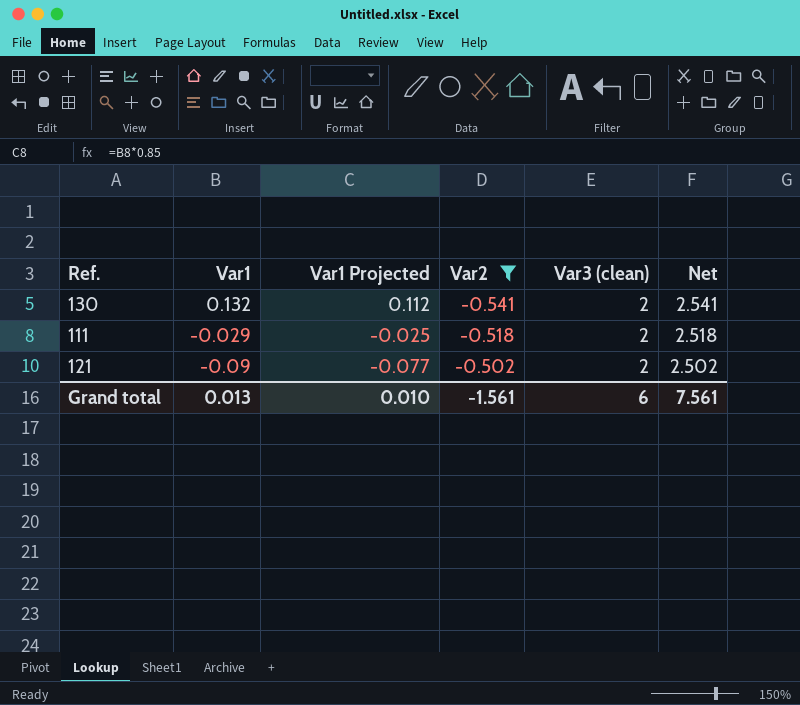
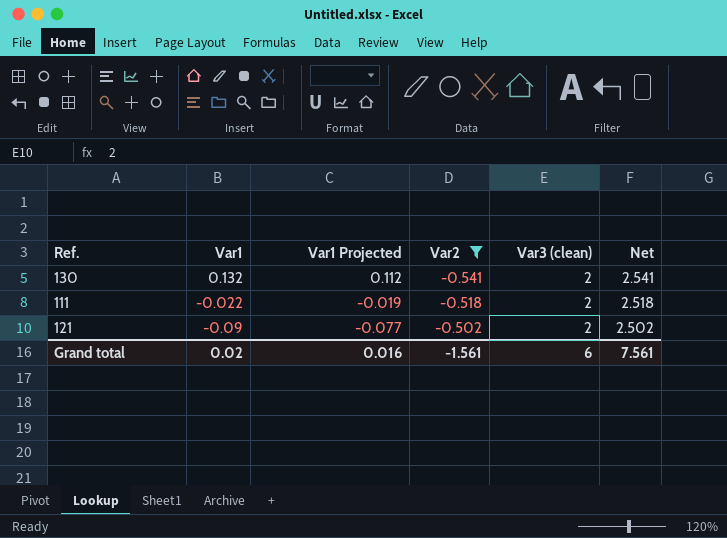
111 | Var1: -0.029 -> -0.022
111 | Var1 Projected: -0.025 -> -0.019
Grand total | Var1: 0.013 -> 0.02
Grand total | Var1 Projected: 0.010 -> 0.016

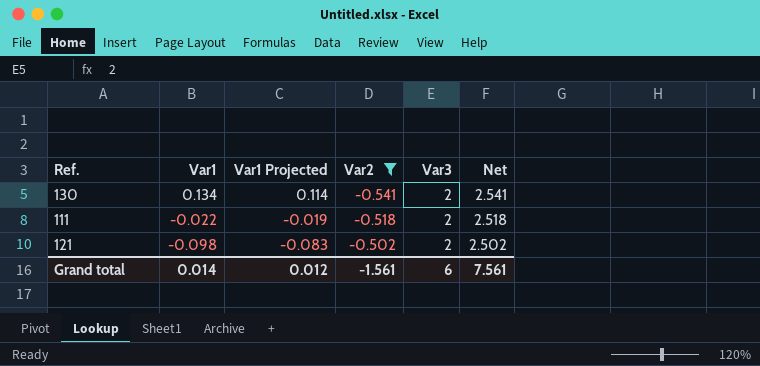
column name: Var3 (clean) -> Var3
130 | Var1: 0.132 -> 0.134
130 | Var1 Projected: 0.112 -> 0.114
121 | Var1: -0.09 -> -0.098
121 | Var1 Projected: -0.077 -> -0.083
Grand total | Var1: 0.02 -> 0.014
Grand total | Var1 Projected: 0.016 -> 0.012

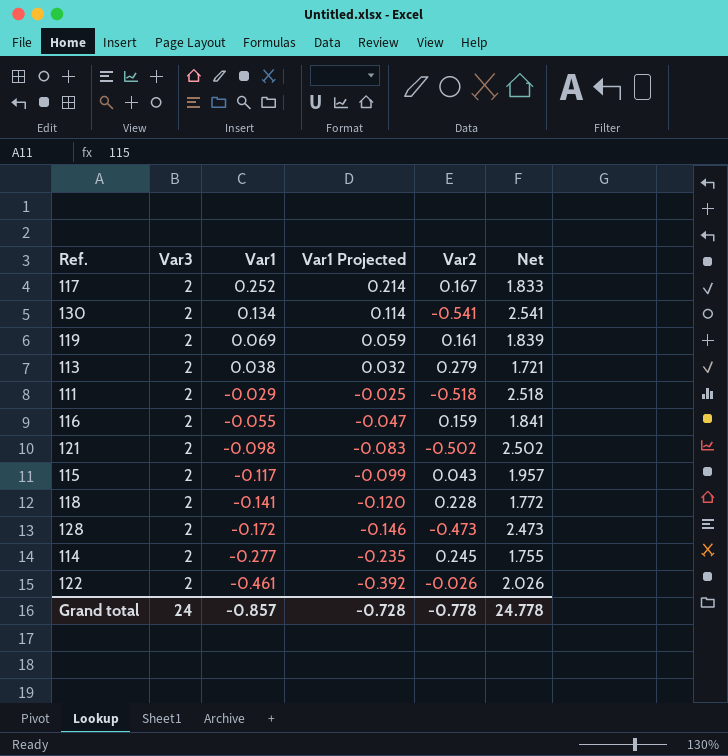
filter: Var2 <= -0.502 -> none
column Var3 | position: 5 -> 2
111 | Var1: -0.022 -> -0.029
111 | Var1 Projected: -0.019 -> -0.025
Grand total | Var3: 6 -> 24
Grand total | Var1: 0.014 -> -0.857
Grand total | Var1 Projected: 0.012 -> -0.728
Grand total | Var2: -1.561 -> -0.778
Grand total | Net: 7.561 -> 24.778

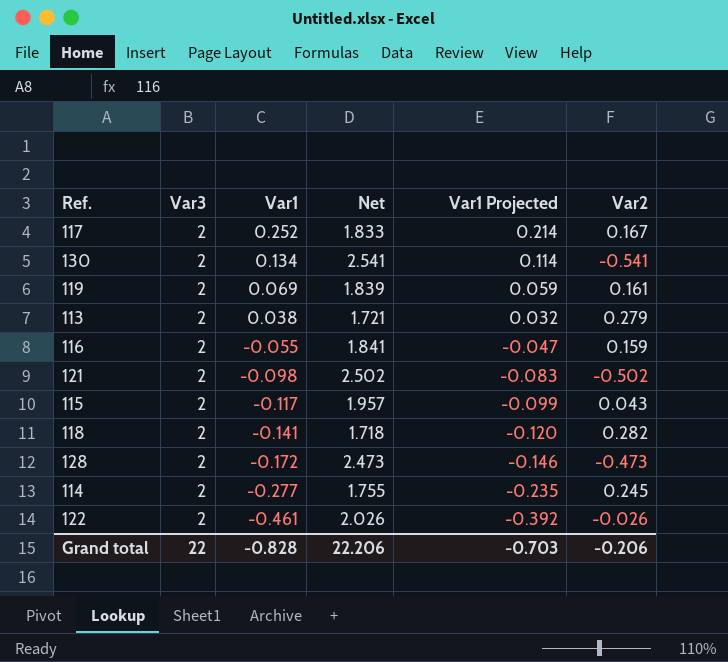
column Net | position: 6 -> 4
row 111: 2 | -0.029 | -0.025 | -0.518 | 2.518 -> none
118 | Net: 1.772 -> 1.718
118 | Var2: 0.228 -> 0.282
Grand total | Var3: 24 -> 22
Grand total | Var1: -0.857 -> -0.828
Grand total | Net: 24.778 -> 22.206
Grand total | Var1 Projected: -0.728 -> -0.703
Grand total | Var2: -0.778 -> -0.206

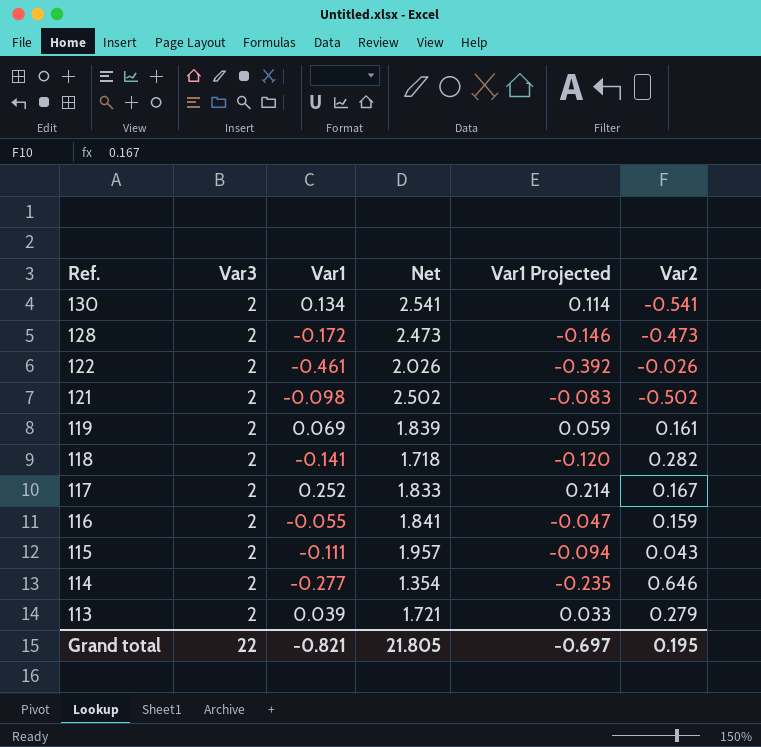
row order: Var1 descending -> Ref. descending
115 | Var1: -0.117 -> -0.111
115 | Var1 Projected: -0.099 -> -0.094
114 | Net: 1.755 -> 1.354
114 | Var2: 0.245 -> 0.646
113 | Var1: 0.038 -> 0.039
113 | Var1 Projected: 0.032 -> 0.033
Grand total | Var1: -0.828 -> -0.821
Grand total | Net: 22.206 -> 21.805
Grand total | Var1 Projected: -0.703 -> -0.697
Grand total | Var2: -0.206 -> 0.195

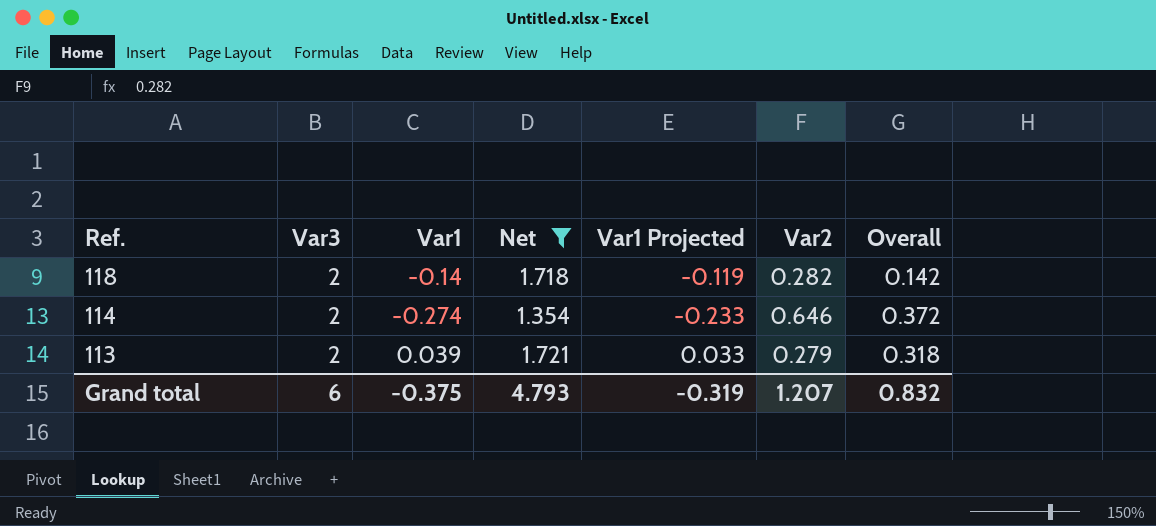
filter: none -> Net <= 1.721
column Overall | formula: none -> [Var1] + [Var2]
118 | Var1: -0.141 -> -0.14
118 | Var1 Projected: -0.120 -> -0.119
114 | Var1: -0.277 -> -0.274
114 | Var1 Projected: -0.235 -> -0.233
Grand total | Var3: 22 -> 6
Grand total | Var1: -0.821 -> -0.375
Grand total | Net: 21.805 -> 4.793
Grand total | Var1 Projected: -0.697 -> -0.319
Grand total | Var2: 0.195 -> 1.207

